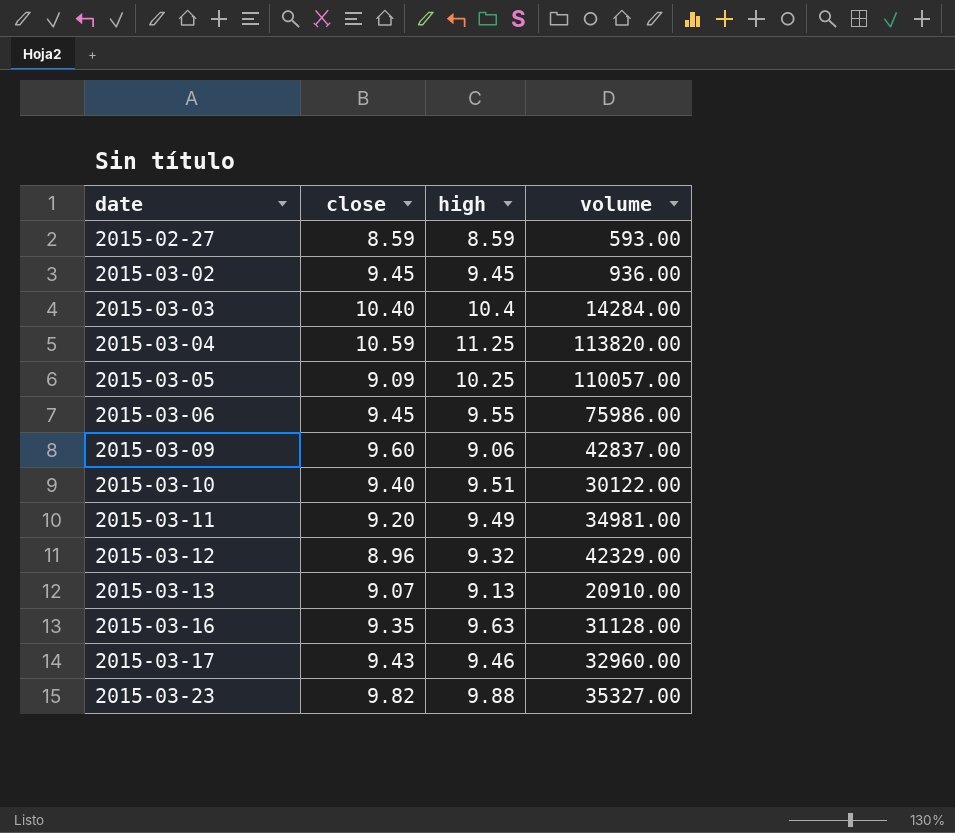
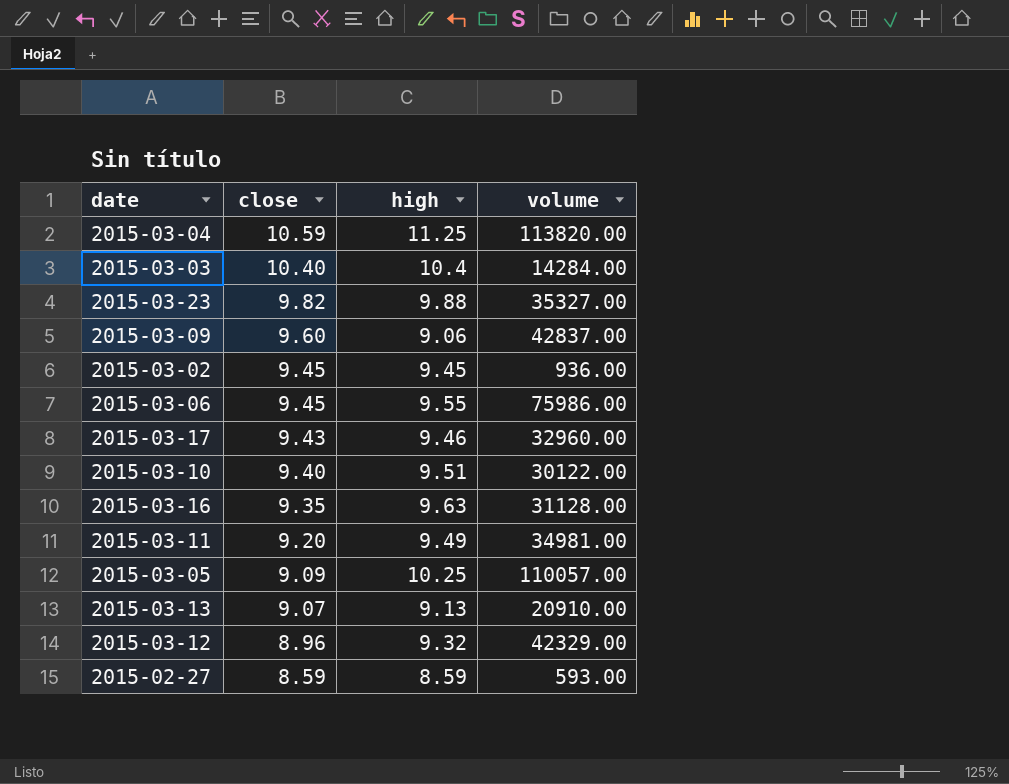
row order: date ascending -> close descending

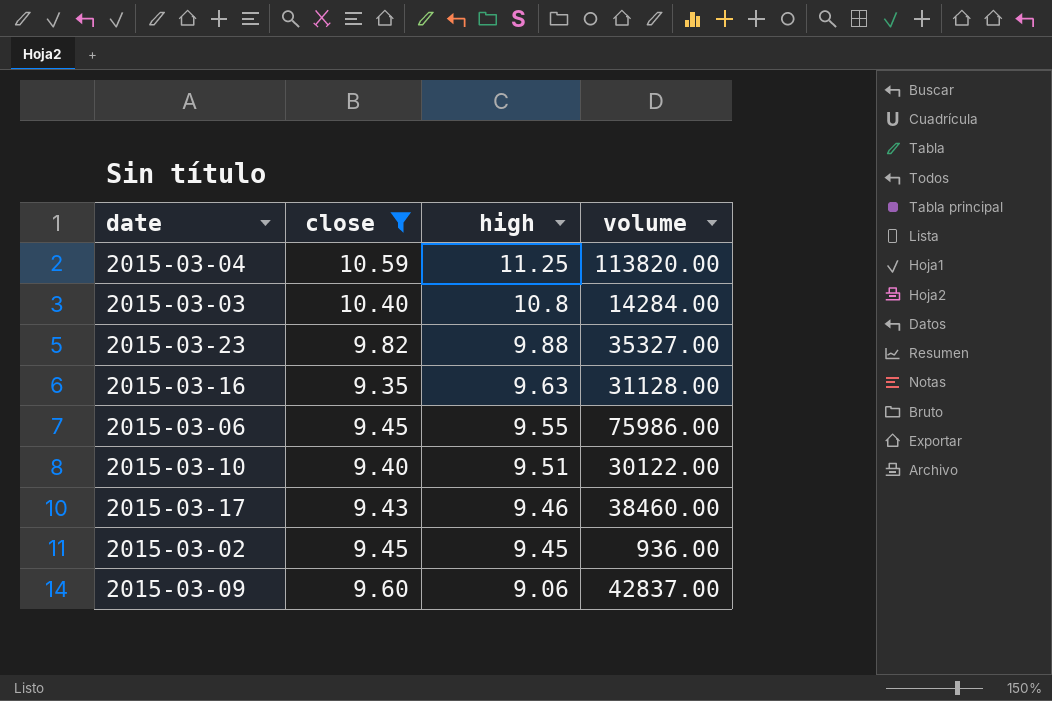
filter: none -> close >= 9.35
row order: close descending -> high descending
2015-03-03 | high: 10.4 -> 10.8
2015-03-17 | volume: 32960.00 -> 38460.00

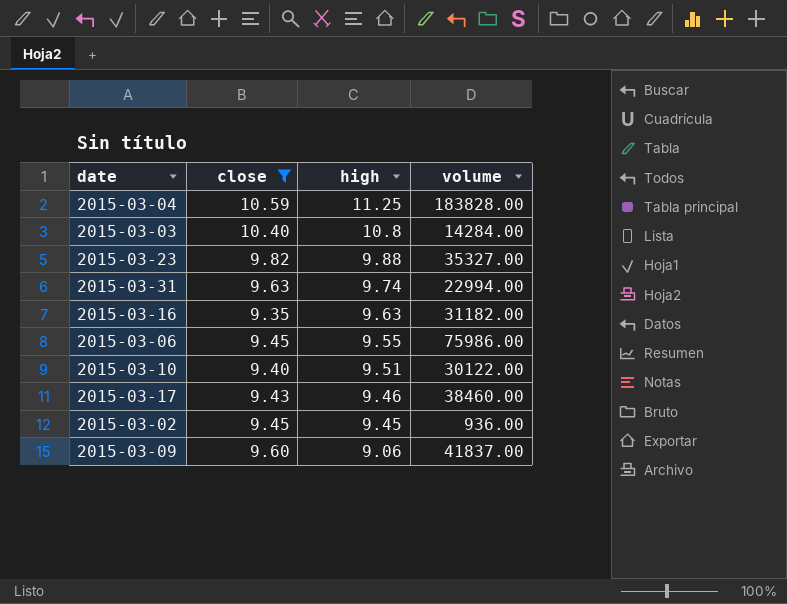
2015-03-04 | volume: 113820.00 -> 183828.00
row 2015-03-31: none -> 9.63 | 9.74 | 22994.00
2015-03-16 | volume: 31128.00 -> 31182.00
2015-03-09 | volume: 42837.00 -> 41837.00

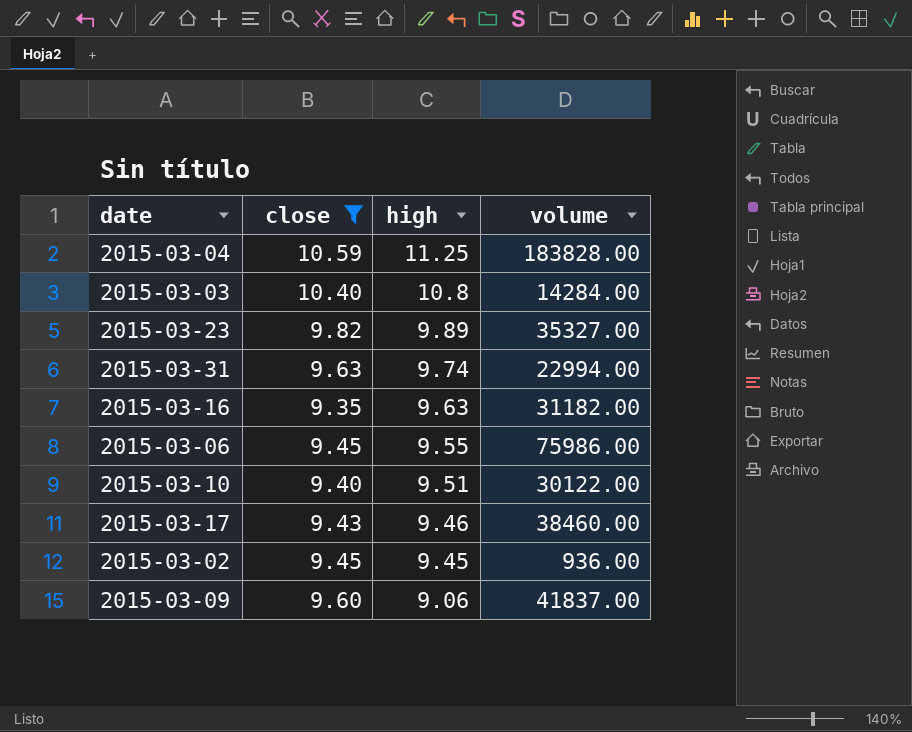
2015-03-23 | high: 9.88 -> 9.89

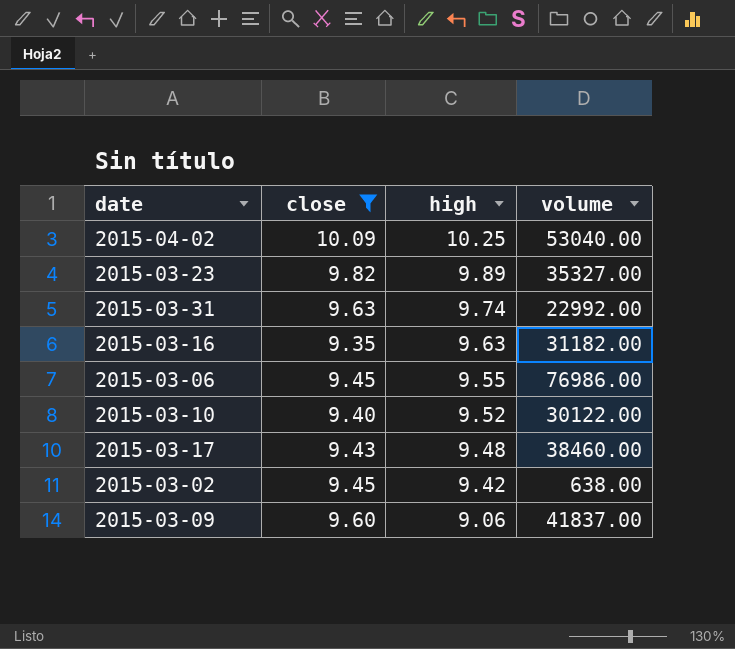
row 2015-03-04: 10.59 | 11.25 | 183828.00 -> none
row 2015-03-03: 10.40 | 10.8 | 14284.00 -> none
row 2015-04-02: none -> 10.09 | 10.25 | 53040.00
2015-03-31 | volume: 22994.00 -> 22992.00
2015-03-06 | volume: 75986.00 -> 76986.00
2015-03-10 | high: 9.51 -> 9.52
2015-03-17 | high: 9.46 -> 9.48
2015-03-02 | high: 9.45 -> 9.42
2015-03-02 | volume: 936.00 -> 638.00

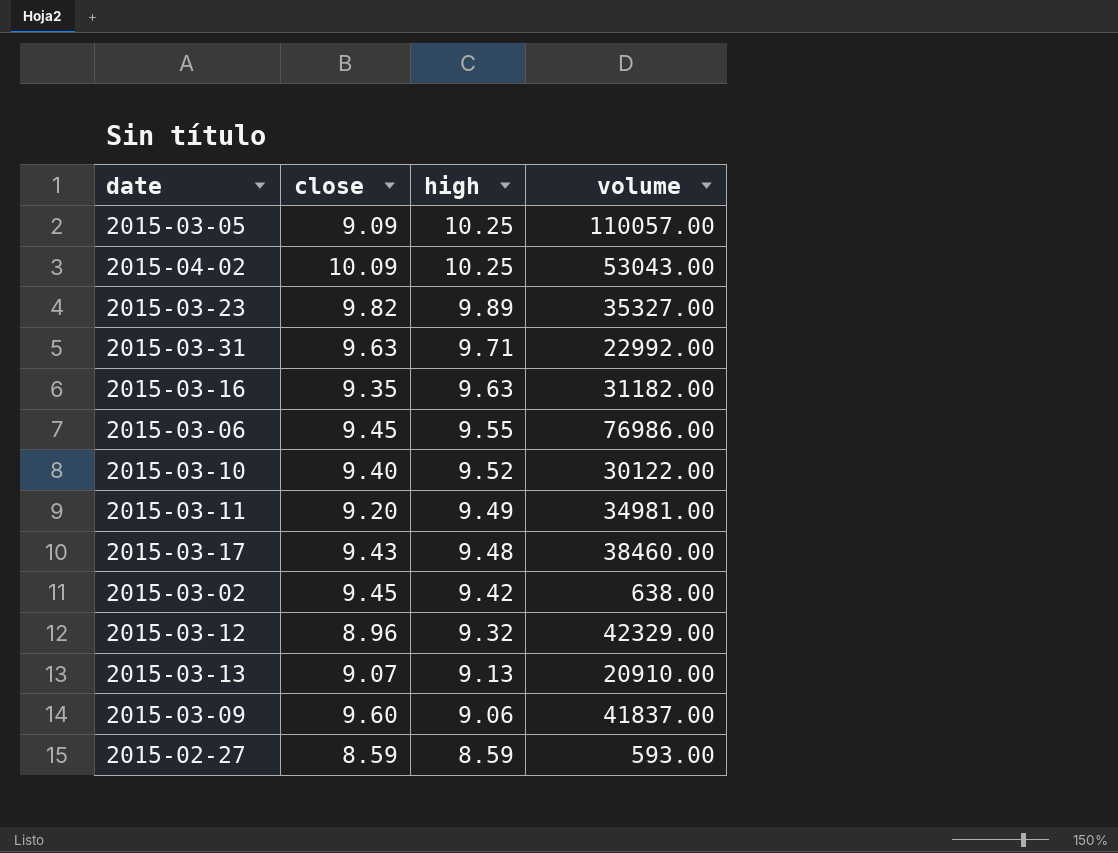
filter: close >= 9.35 -> none
2015-04-02 | volume: 53040.00 -> 53043.00
2015-03-31 | high: 9.74 -> 9.71

